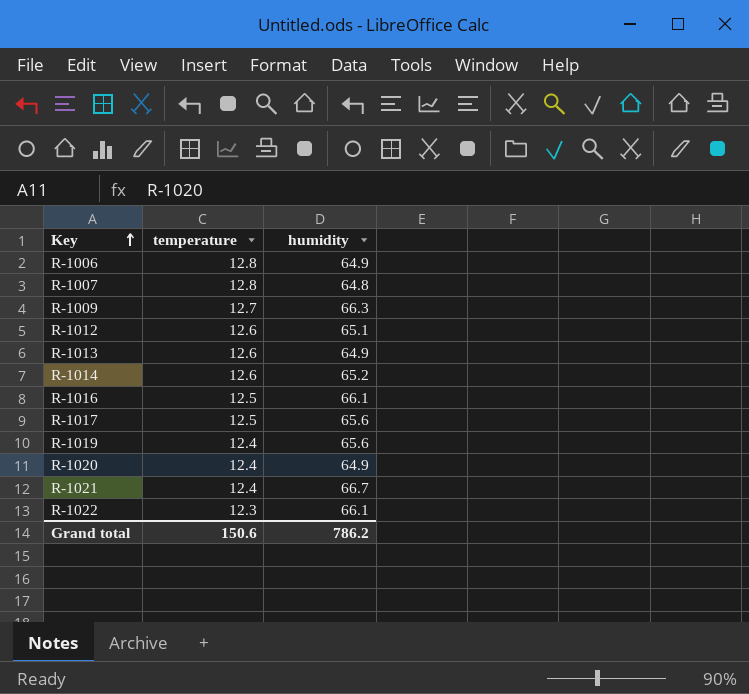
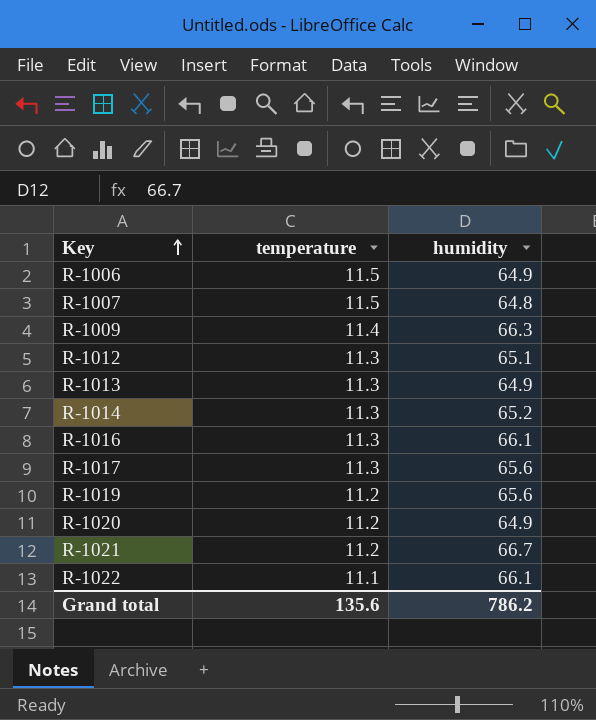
R-1006 | temperature: 12.8 -> 11.5
R-1007 | temperature: 12.8 -> 11.5
R-1009 | temperature: 12.7 -> 11.4
R-1012 | temperature: 12.6 -> 11.3
R-1013 | temperature: 12.6 -> 11.3
R-1014 | temperature: 12.6 -> 11.3
R-1016 | temperature: 12.5 -> 11.3
R-1017 | temperature: 12.5 -> 11.3
R-1019 | temperature: 12.4 -> 11.2
R-1020 | temperature: 12.4 -> 11.2
R-1021 | temperature: 12.4 -> 11.2
R-1022 | temperature: 12.3 -> 11.1
Grand total | temperature: 150.6 -> 135.6

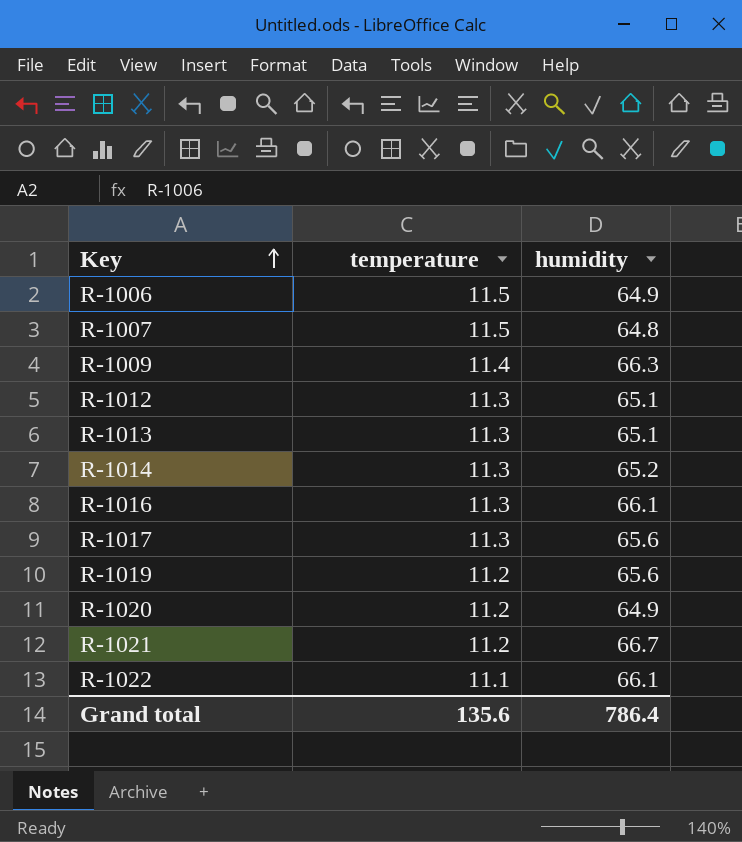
R-1013 | humidity: 64.9 -> 65.1
Grand total | humidity: 786.2 -> 786.4

